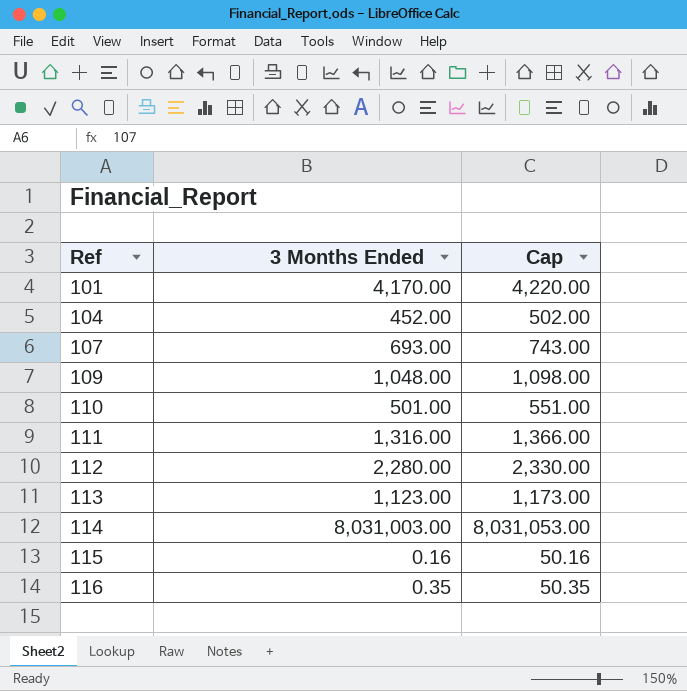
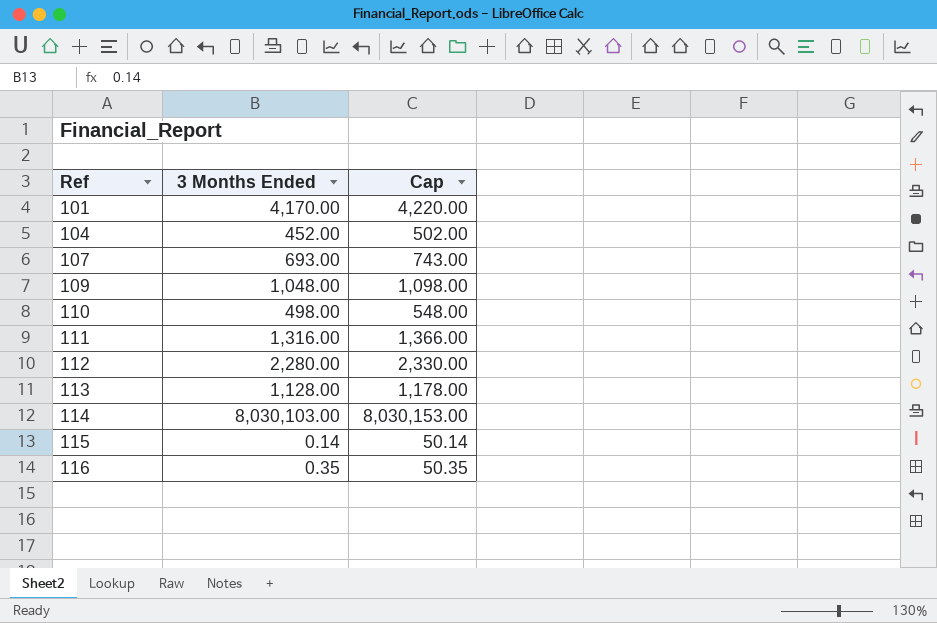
110 | 3 Months Ended: 501.00 -> 498.00
110 | Cap: 551.00 -> 548.00
113 | 3 Months Ended: 1,123.00 -> 1,128.00
113 | Cap: 1,173.00 -> 1,178.00
114 | 3 Months Ended: 8,031,003.00 -> 8,030,103.00
114 | Cap: 8,031,053.00 -> 8,030,153.00
115 | 3 Months Ended: 0.16 -> 0.14
115 | Cap: 50.16 -> 50.14

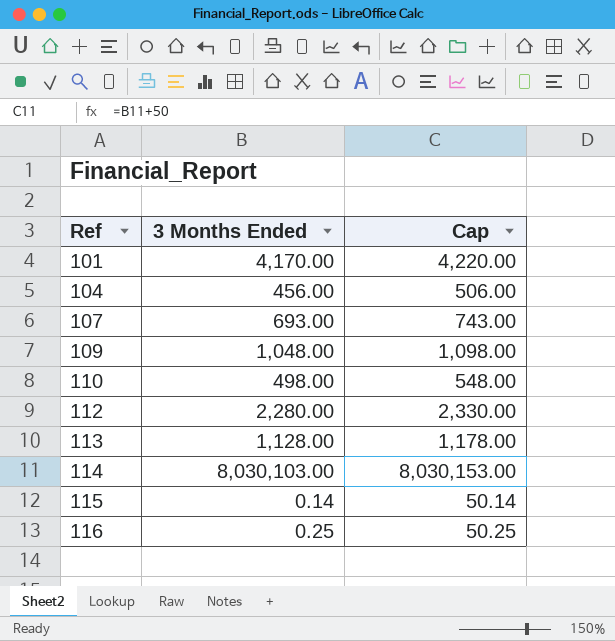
row 111: 1,316.00 | 1,366.00 -> none
104 | 3 Months Ended: 452.00 -> 456.00
104 | Cap: 502.00 -> 506.00
116 | 3 Months Ended: 0.35 -> 0.25
116 | Cap: 50.35 -> 50.25

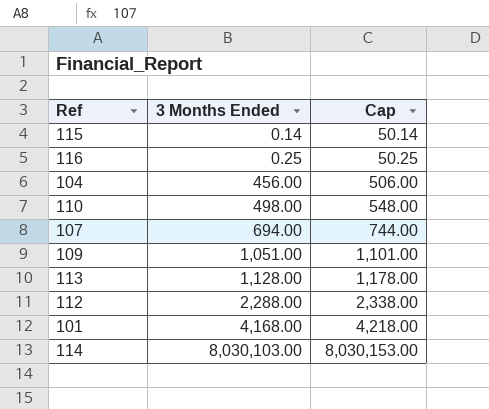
row order: Ref ascending -> 3 Months Ended ascending
107 | 3 Months Ended: 693.00 -> 694.00
107 | Cap: 743.00 -> 744.00
109 | 3 Months Ended: 1,048.00 -> 1,051.00
109 | Cap: 1,098.00 -> 1,101.00
112 | 3 Months Ended: 2,280.00 -> 2,288.00
112 | Cap: 2,330.00 -> 2,338.00
101 | 3 Months Ended: 4,170.00 -> 4,168.00
101 | Cap: 4,220.00 -> 4,218.00

